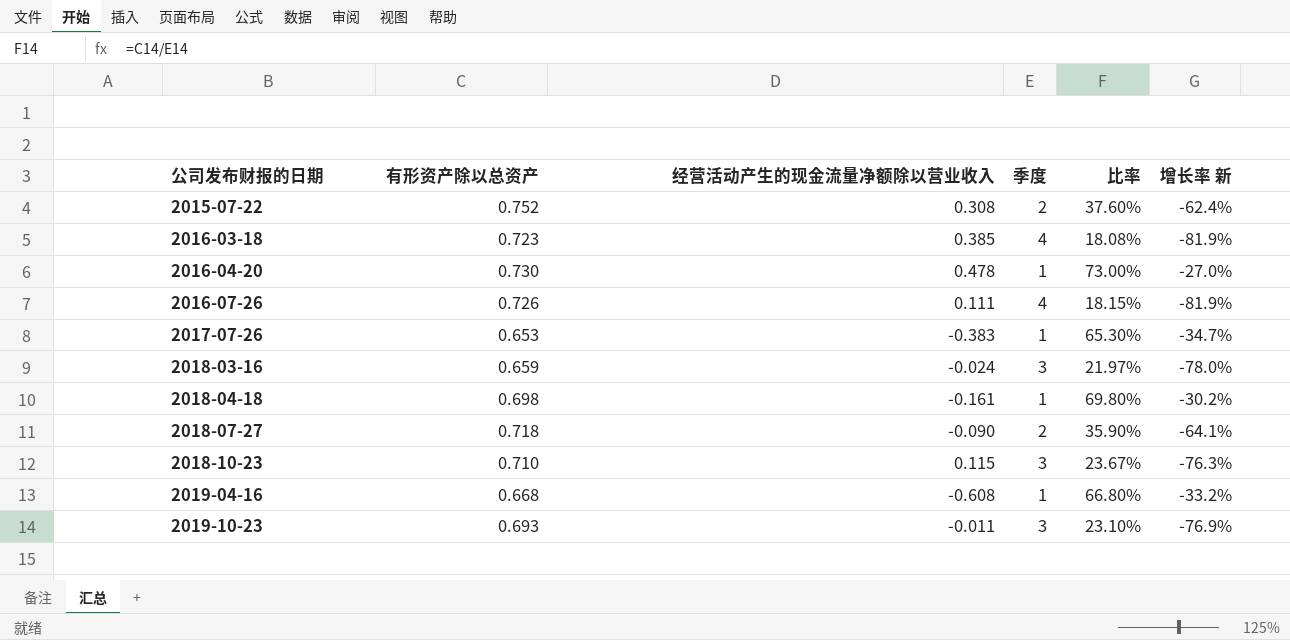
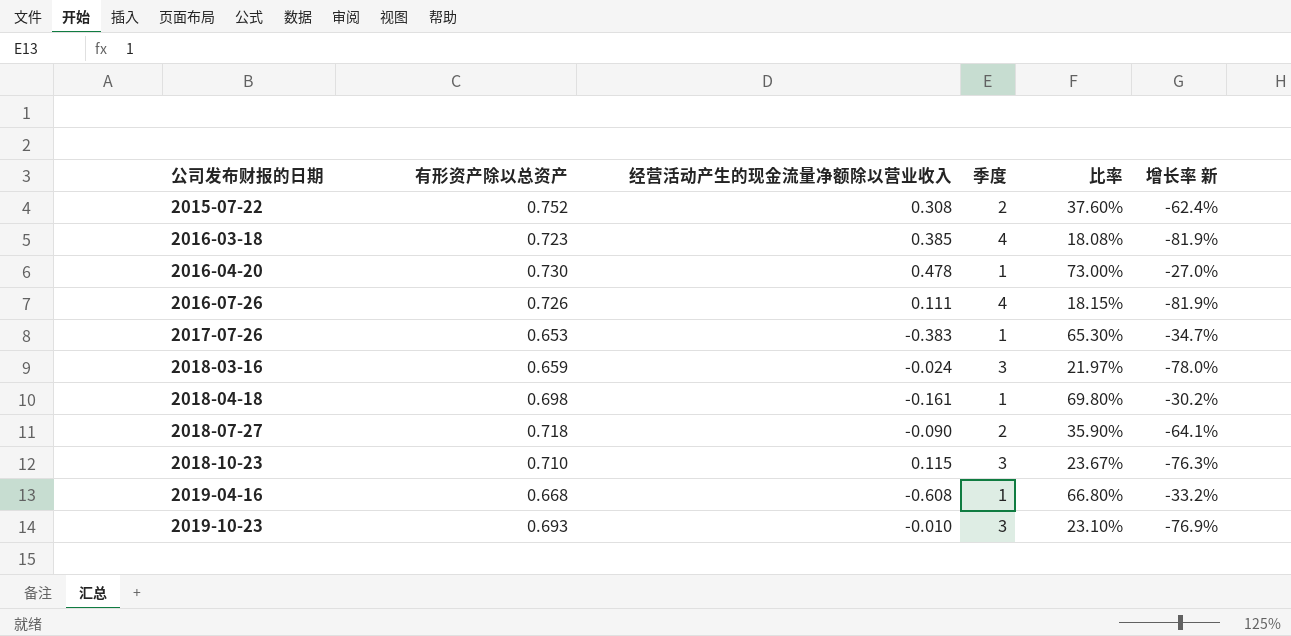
2019-10-23 | 经营活动产生的现金流量净额除以营业收入: -0.011 -> -0.010

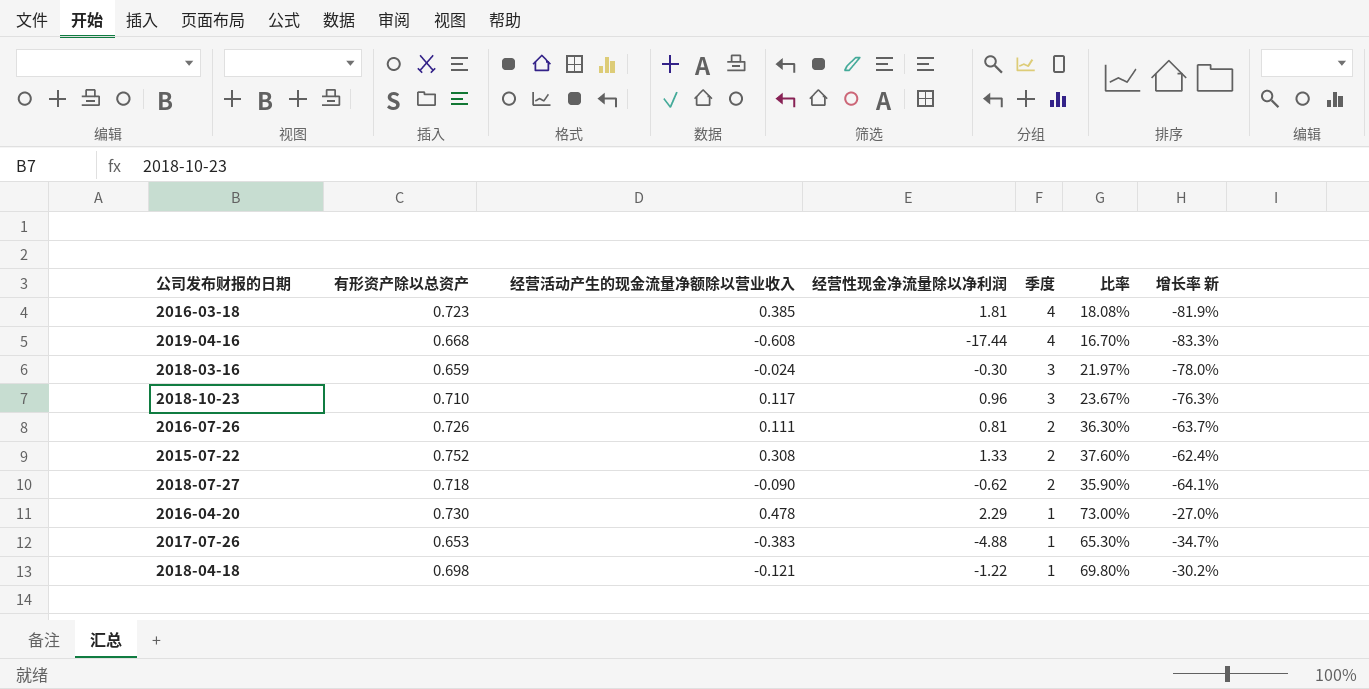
row order: 公司发布财报的日期 ascending -> 季度 descending
column 经营性现金净流量除以净利润 | position: none -> 4
row 2019-10-23: 0.693 | -0.010 | 3 | 23.10% | -76.9% -> none
2019-04-16 | 季度: 1 -> 4
2019-04-16 | 比率: 66.80% -> 16.70%
2019-04-16 | 增长率 新: -33.2% -> -83.3%
2018-10-23 | 经营活动产生的现金流量净额除以营业收入: 0.115 -> 0.117
2016-07-26 | 季度: 4 -> 2
2016-07-26 | 比率: 18.15% -> 36.30%
2016-07-26 | 增长率 新: -81.9% -> -63.7%
2018-04-18 | 经营活动产生的现金流量净额除以营业收入: -0.161 -> -0.121

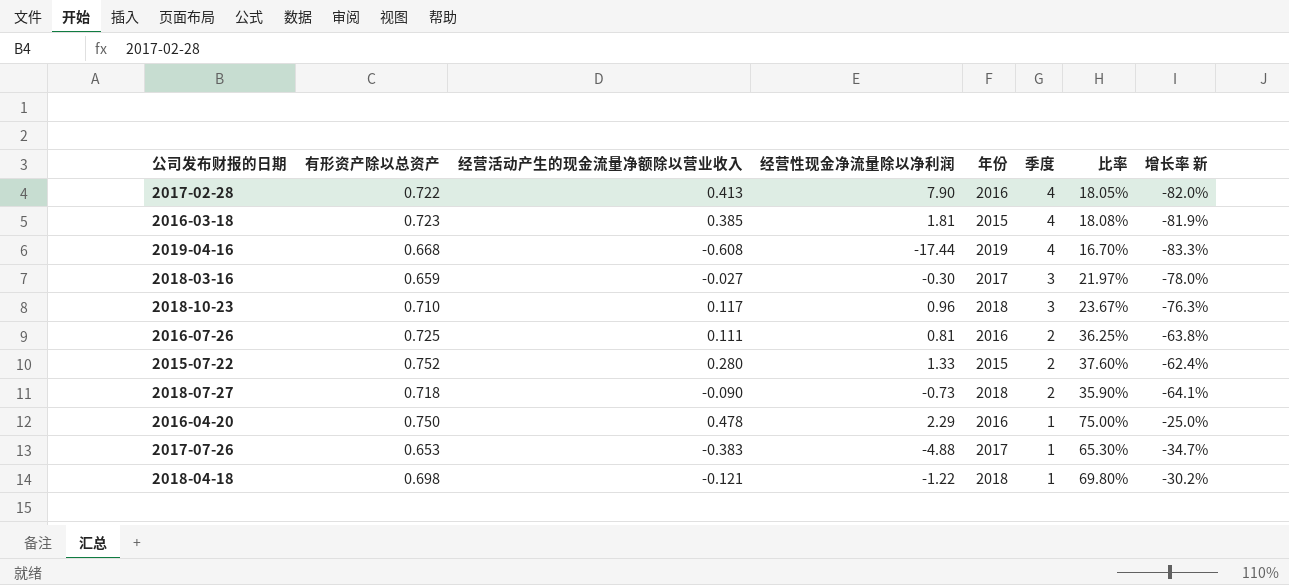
column 年份 | position: none -> 5
row 2017-02-28: none -> 0.722 | 0.413 | 7.90 | 2016 | 4 | 18.05% | -82.0%
2018-03-16 | 经营活动产生的现金流量净额除以营业收入: -0.024 -> -0.027
2016-07-26 | 有形资产除以总资产: 0.726 -> 0.725
2016-07-26 | 比率: 36.30% -> 36.25%
2016-07-26 | 增长率 新: -63.7% -> -63.8%
2015-07-22 | 经营活动产生的现金流量净额除以营业收入: 0.308 -> 0.280
2018-07-27 | 经营性现金净流量除以净利润: -0.62 -> -0.73
2016-04-20 | 有形资产除以总资产: 0.730 -> 0.750
2016-04-20 | 比率: 73.00% -> 75.00%
2016-04-20 | 增长率 新: -27.0% -> -25.0%

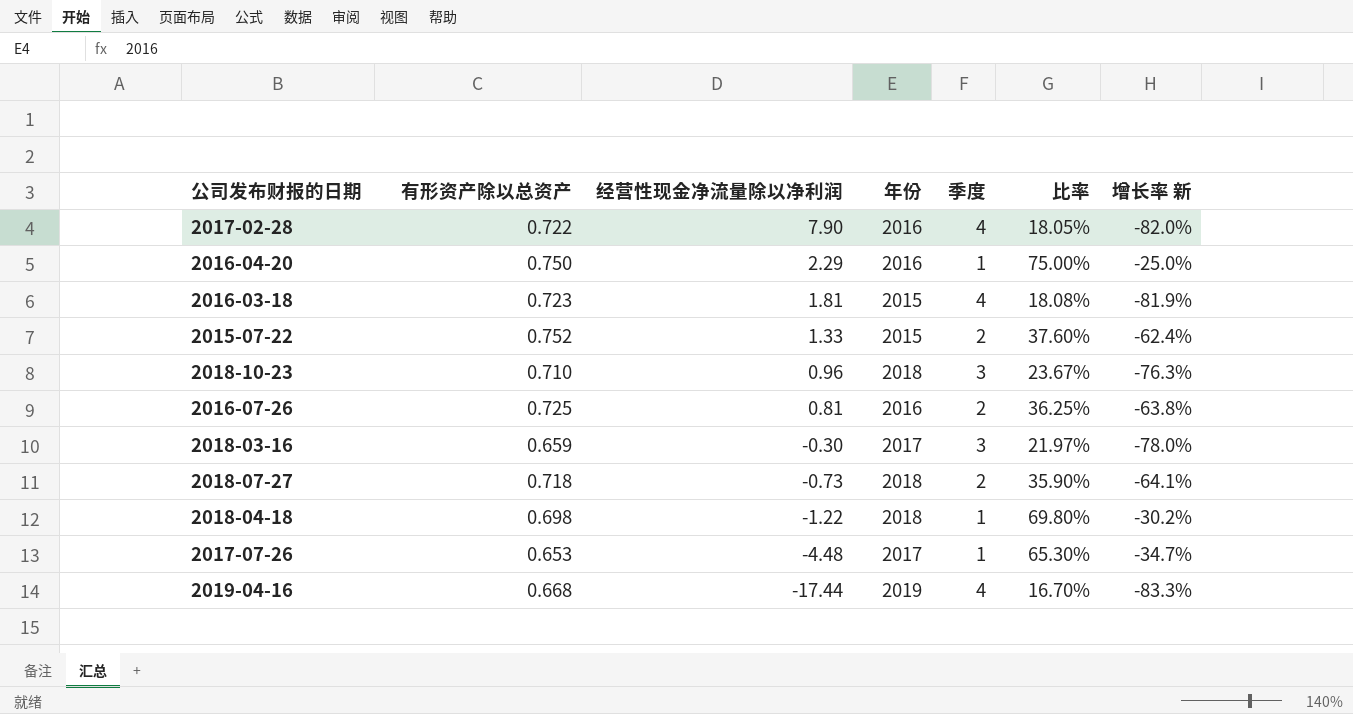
row order: 季度 descending -> 经营性现金净流量除以净利润 descending
column 经营活动产生的现金流量净额除以营业收入 | position: 3 -> none
2017-07-26 | 经营性现金净流量除以净利润: -4.88 -> -4.48

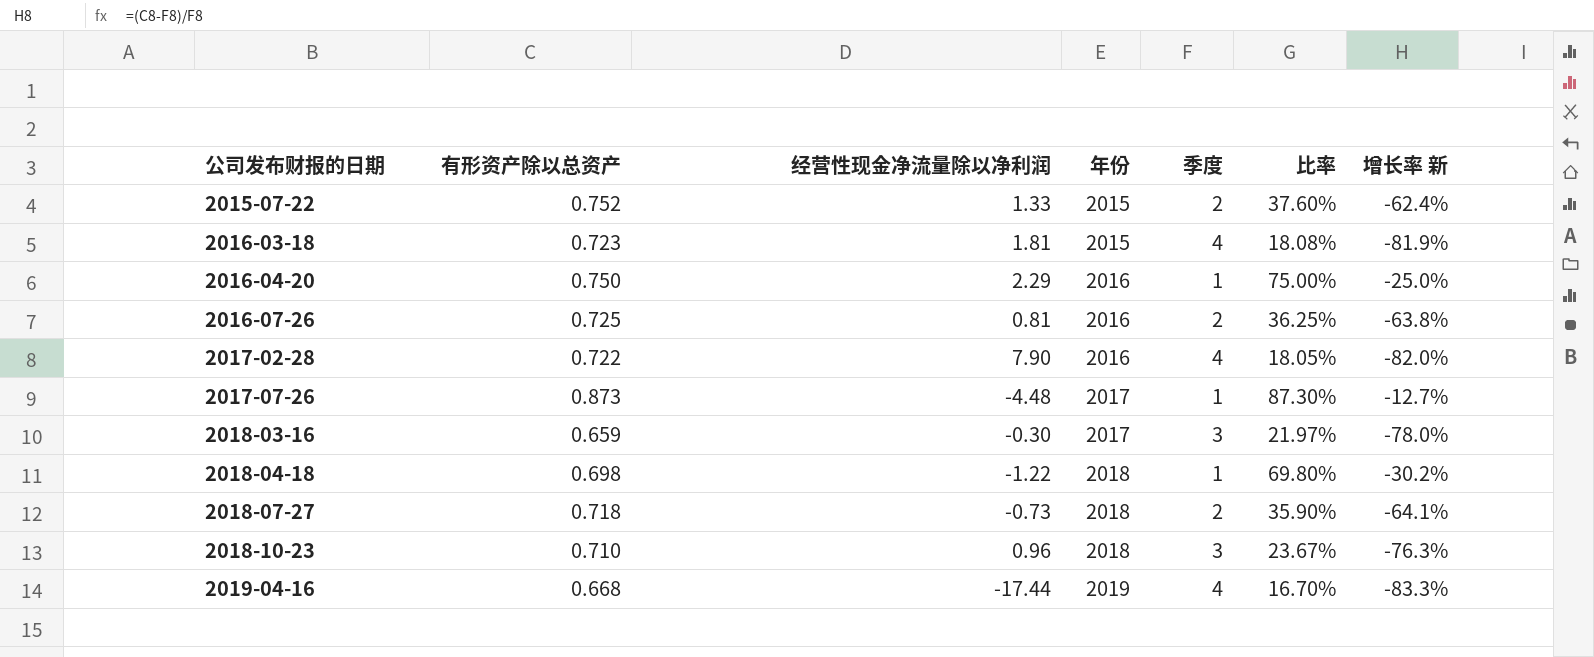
row order: 经营性现金净流量除以净利润 descending -> 公司发布财报的日期 ascending
2017-07-26 | 有形资产除以总资产: 0.653 -> 0.873
2017-07-26 | 比率: 65.30% -> 87.30%
2017-07-26 | 增长率 新: -34.7% -> -12.7%

